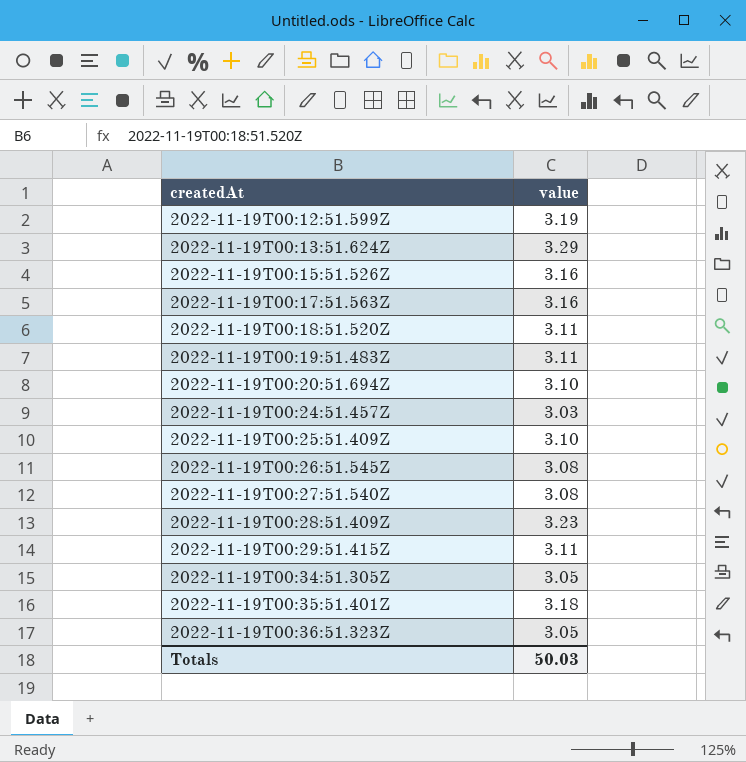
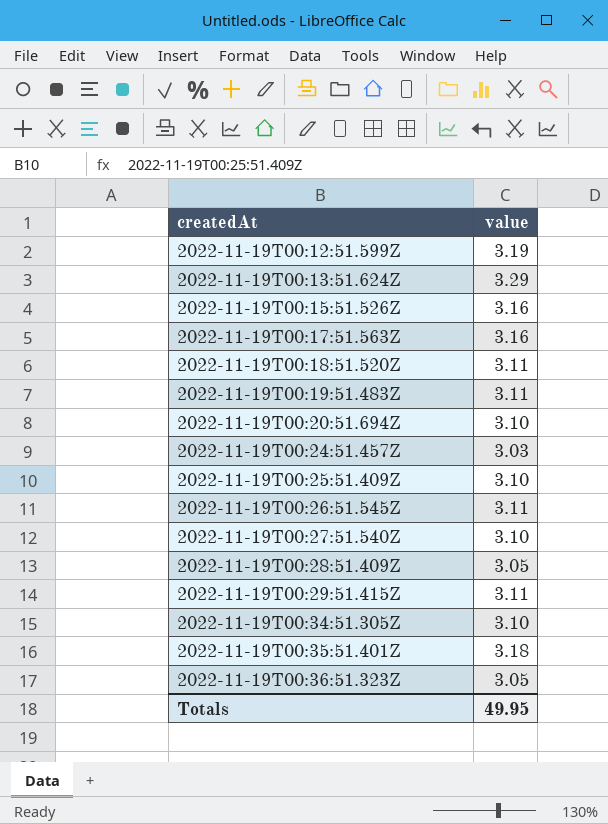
2022-11-19T00:26:51.545Z | value: 3.08 -> 3.11
2022-11-19T00:27:51.540Z | value: 3.08 -> 3.10
2022-11-19T00:28:51.409Z | value: 3.23 -> 3.05
2022-11-19T00:34:51.305Z | value: 3.05 -> 3.10
Totals | value: 50.03 -> 49.95

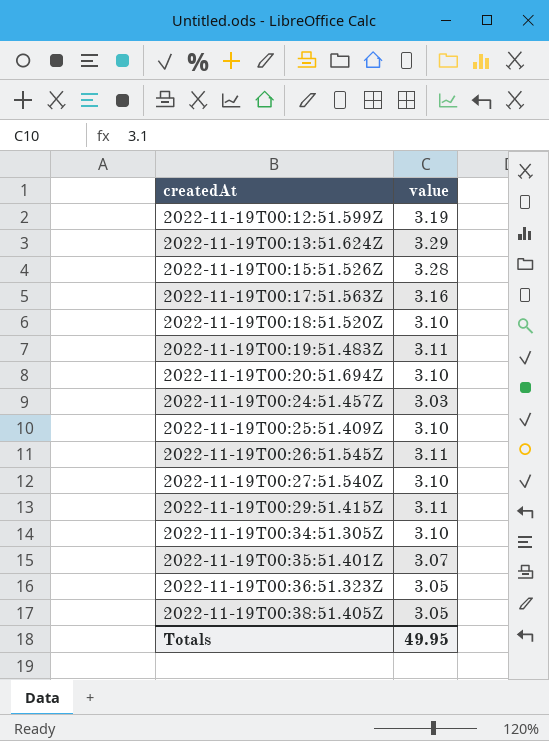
row 2022-11-19T00:28:51.409Z: 3.05 -> none
2022-11-19T00:15:51.526Z | value: 3.16 -> 3.28
2022-11-19T00:18:51.520Z | value: 3.11 -> 3.10
2022-11-19T00:35:51.401Z | value: 3.18 -> 3.07
row 2022-11-19T00:38:51.405Z: none -> 3.05

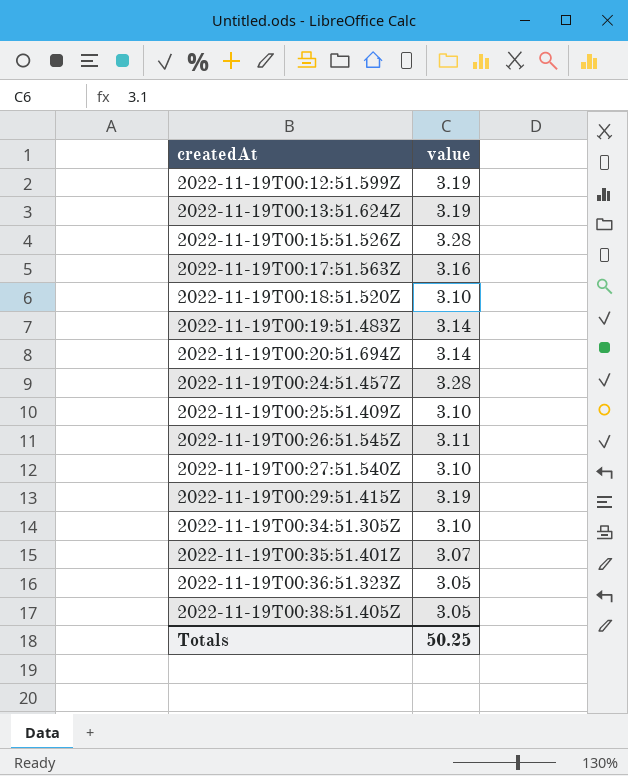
2022-11-19T00:13:51.624Z | value: 3.29 -> 3.19
2022-11-19T00:19:51.483Z | value: 3.11 -> 3.14
2022-11-19T00:20:51.694Z | value: 3.10 -> 3.14
2022-11-19T00:24:51.457Z | value: 3.03 -> 3.28
2022-11-19T00:29:51.415Z | value: 3.11 -> 3.19
Totals | value: 49.95 -> 50.25

